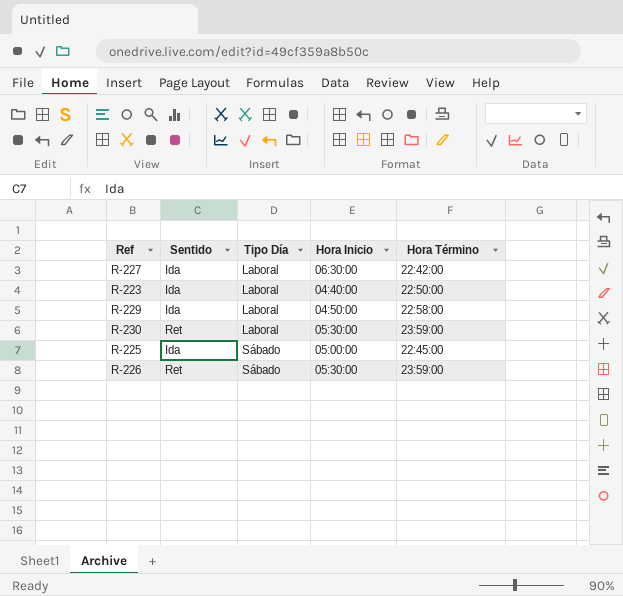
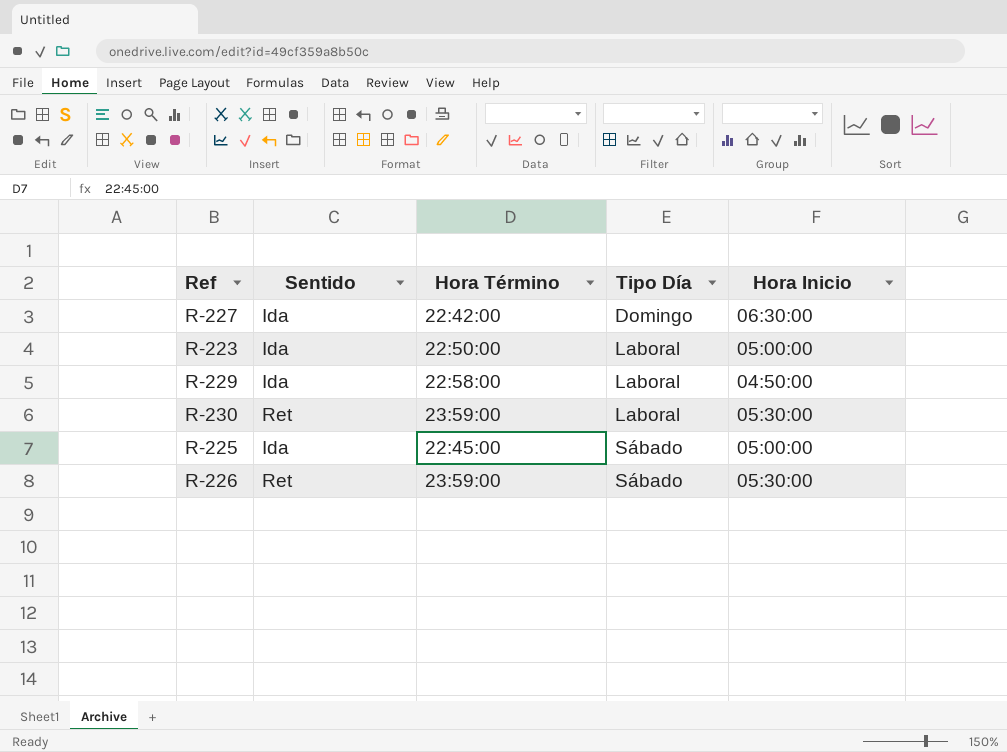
column Hora Término | position: 5 -> 3
R-227 | Tipo Día: Laboral -> Domingo
R-223 | Hora Inicio: 04:40:00 -> 05:00:00

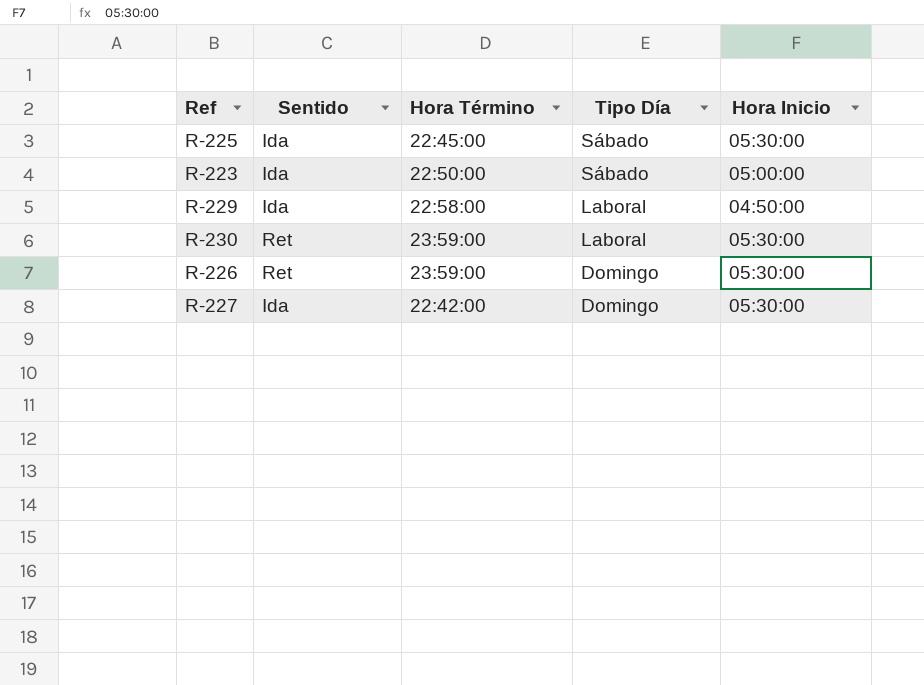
row order: Tipo Día ascending -> Tipo Día descending
R-225 | Hora Inicio: 05:00:00 -> 05:30:00
R-223 | Tipo Día: Laboral -> Sábado
R-226 | Tipo Día: Sábado -> Domingo
R-227 | Hora Inicio: 06:30:00 -> 05:30:00

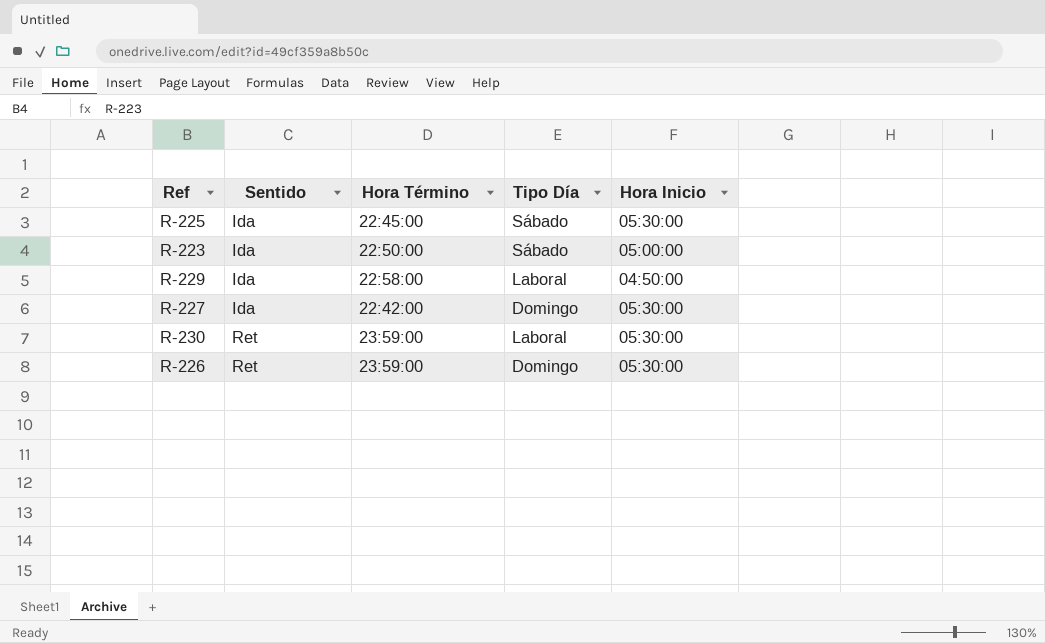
row order: Tipo Día descending -> Sentido ascending

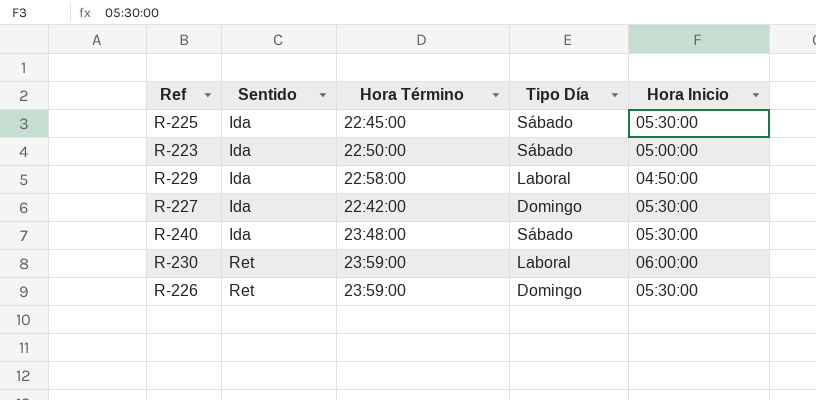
row R-240: none -> Ida | 23:48:00 | Sábado | 05:30:00
R-230 | Hora Inicio: 05:30:00 -> 06:00:00

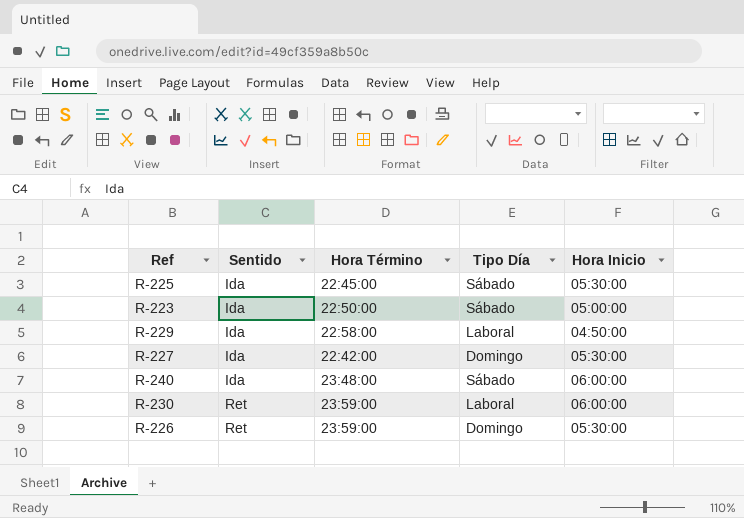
R-240 | Hora Inicio: 05:30:00 -> 06:00:00

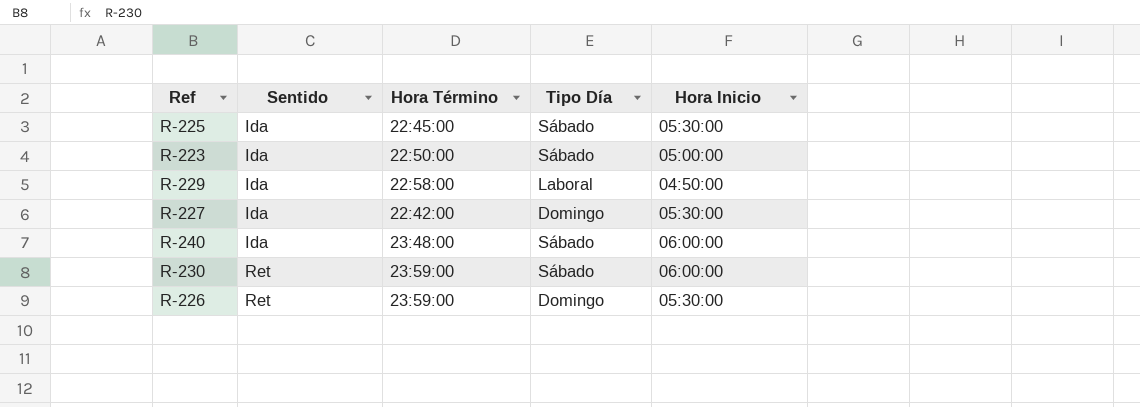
R-230 | Tipo Día: Laboral -> Sábado

